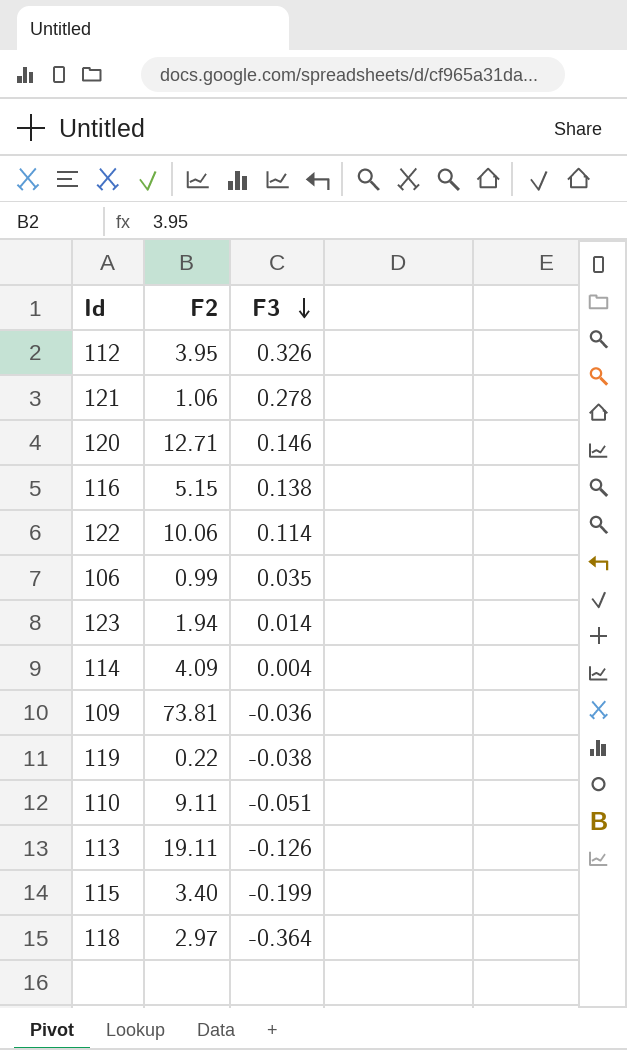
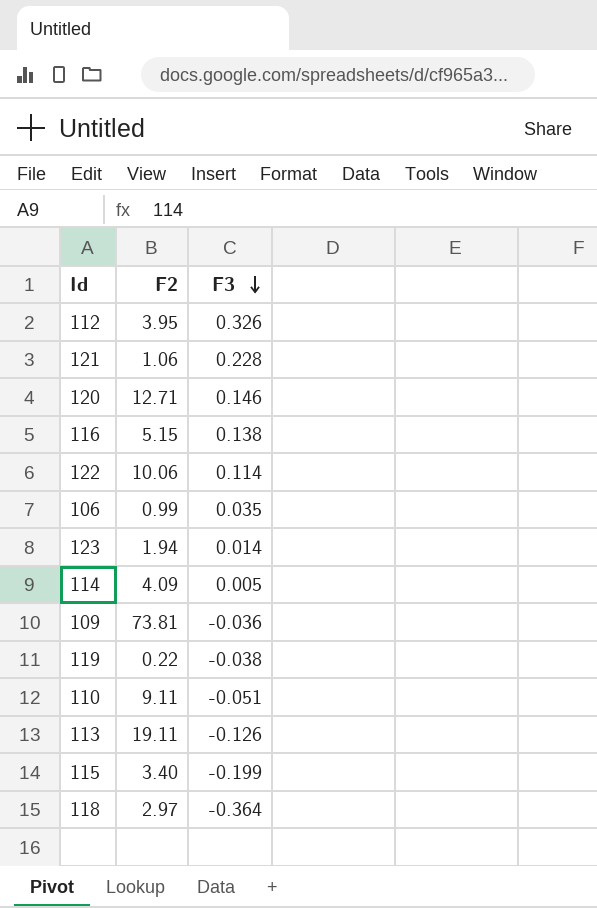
121 | F3: 0.278 -> 0.228
114 | F3: 0.004 -> 0.005

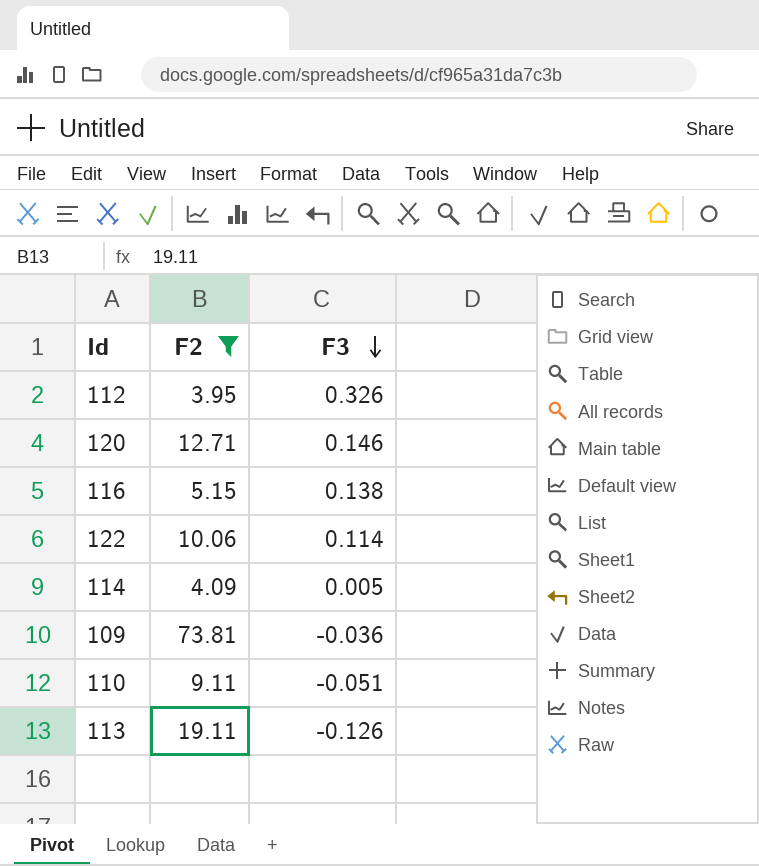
filter: none -> F2 >= 3.95

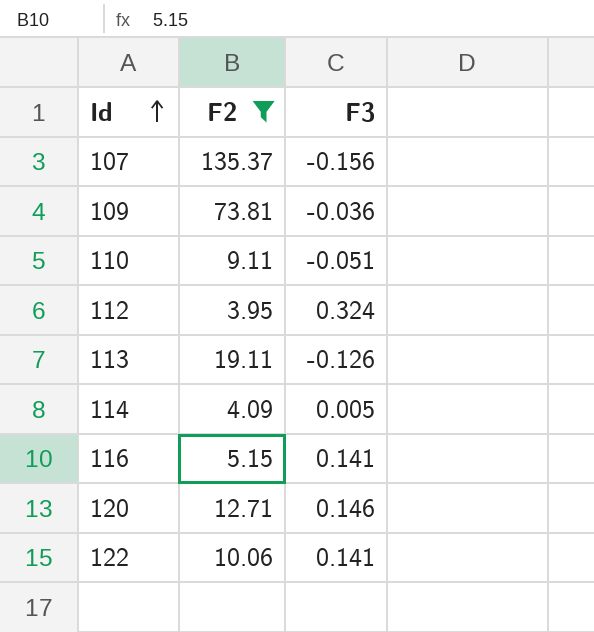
row order: F3 descending -> Id ascending
row 107: none -> 135.37 | -0.156
112 | F3: 0.326 -> 0.324
116 | F3: 0.138 -> 0.141
122 | F3: 0.114 -> 0.141

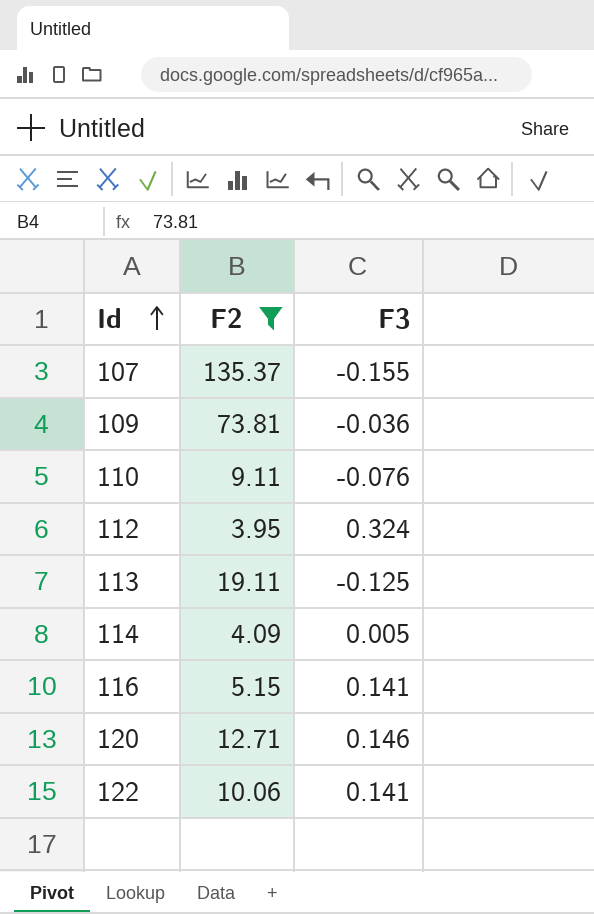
107 | F3: -0.156 -> -0.155
110 | F3: -0.051 -> -0.076
113 | F3: -0.126 -> -0.125

